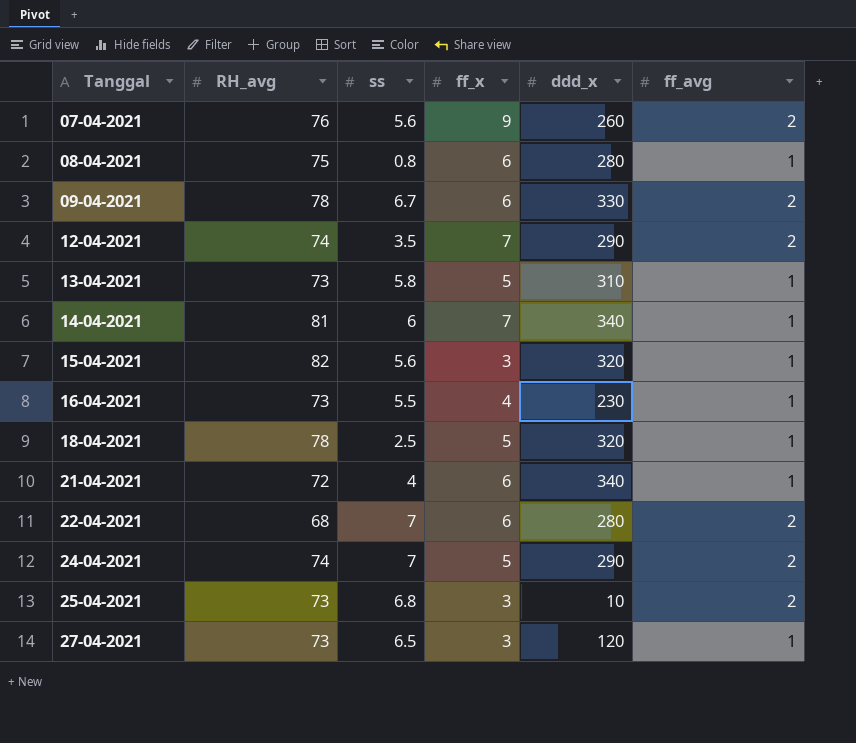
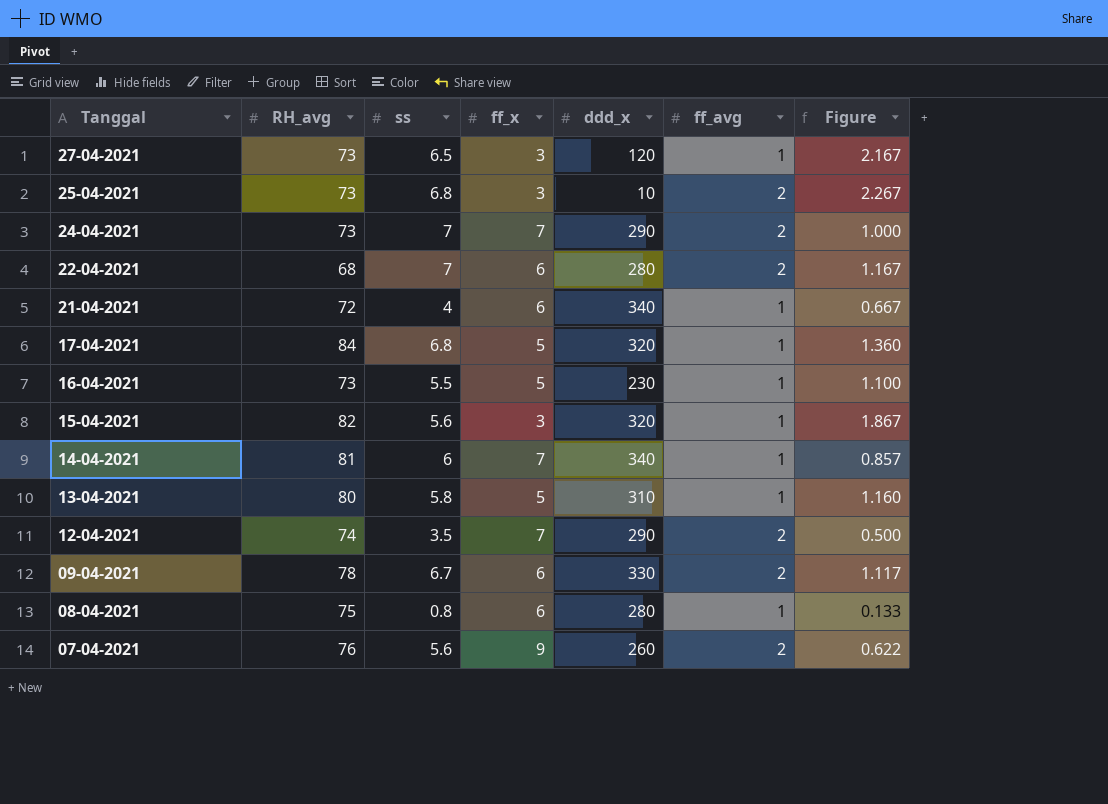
row order: Tanggal ascending -> Tanggal descending
column Figure | formula: none -> [ss] / [ff_x]
row 18-04-2021: 78 | 2.5 | 5 | 320 | 1 -> none
24-04-2021 | RH_avg: 74 -> 73
24-04-2021 | ff_x: 5 -> 7
row 17-04-2021: none -> 84 | 6.8 | 5 | 320 | 1 | 1.360
16-04-2021 | ff_x: 4 -> 5
13-04-2021 | RH_avg: 73 -> 80

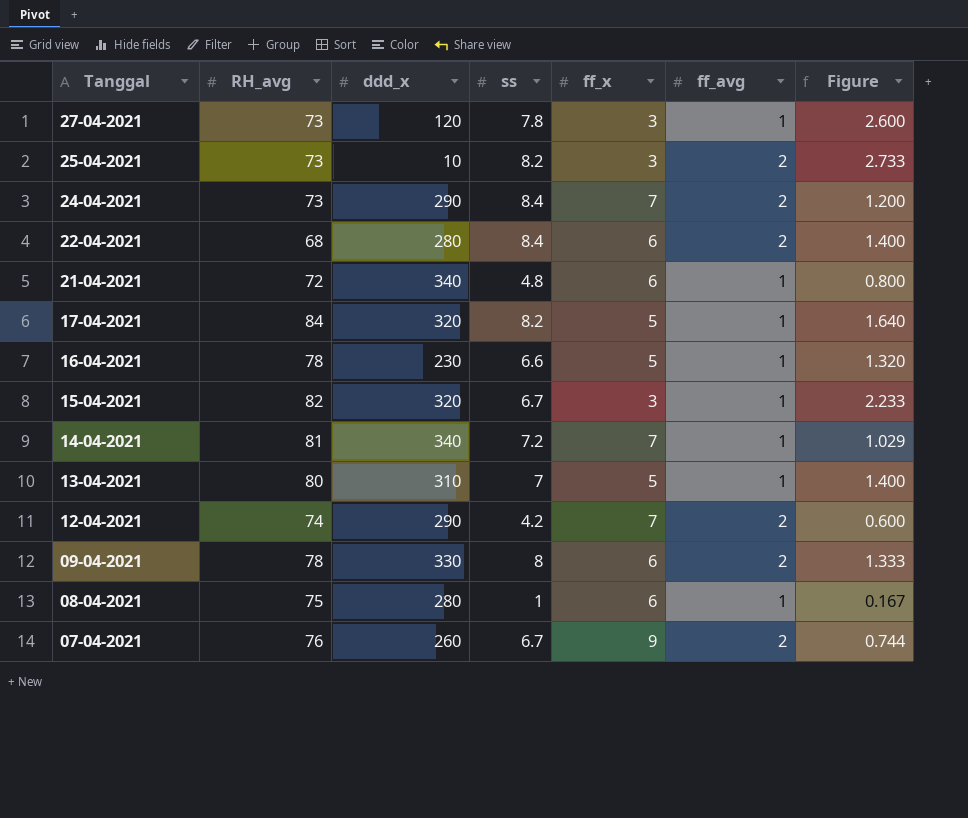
column ddd_x | position: 5 -> 3
27-04-2021 | ss: 6.5 -> 7.8
27-04-2021 | Figure: 2.167 -> 2.600
25-04-2021 | ss: 6.8 -> 8.2
25-04-2021 | Figure: 2.267 -> 2.733
24-04-2021 | ss: 7 -> 8.4
24-04-2021 | Figure: 1.000 -> 1.200
22-04-2021 | ss: 7 -> 8.4
22-04-2021 | Figure: 1.167 -> 1.400
21-04-2021 | ss: 4 -> 4.8
21-04-2021 | Figure: 0.667 -> 0.800
17-04-2021 | ss: 6.8 -> 8.2
17-04-2021 | Figure: 1.360 -> 1.640
16-04-2021 | RH_avg: 73 -> 78
16-04-2021 | ss: 5.5 -> 6.6
16-04-2021 | Figure: 1.100 -> 1.320
15-04-2021 | ss: 5.6 -> 6.7
15-04-2021 | Figure: 1.867 -> 2.233
14-04-2021 | ss: 6 -> 7.2
14-04-2021 | Figure: 0.857 -> 1.029
13-04-2021 | ss: 5.8 -> 7
13-04-2021 | Figure: 1.160 -> 1.400
12-04-2021 | ss: 3.5 -> 4.2
12-04-2021 | Figure: 0.500 -> 0.600
09-04-2021 | ss: 6.7 -> 8
09-04-2021 | Figure: 1.117 -> 1.333
08-04-2021 | ss: 0.8 -> 1
08-04-2021 | Figure: 0.133 -> 0.167
07-04-2021 | ss: 5.6 -> 6.7
07-04-2021 | Figure: 0.622 -> 0.744

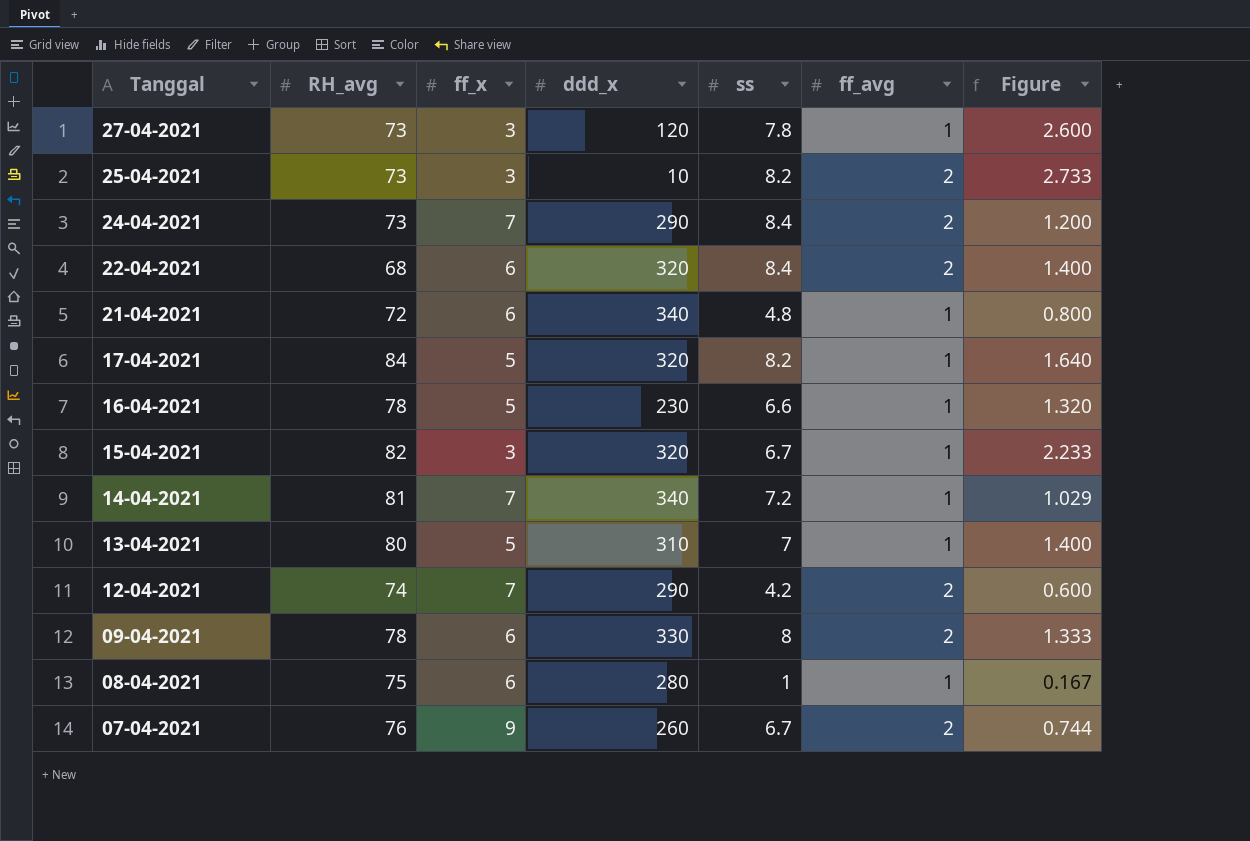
column ff_x | position: 5 -> 3
22-04-2021 | ddd_x: 280 -> 320

